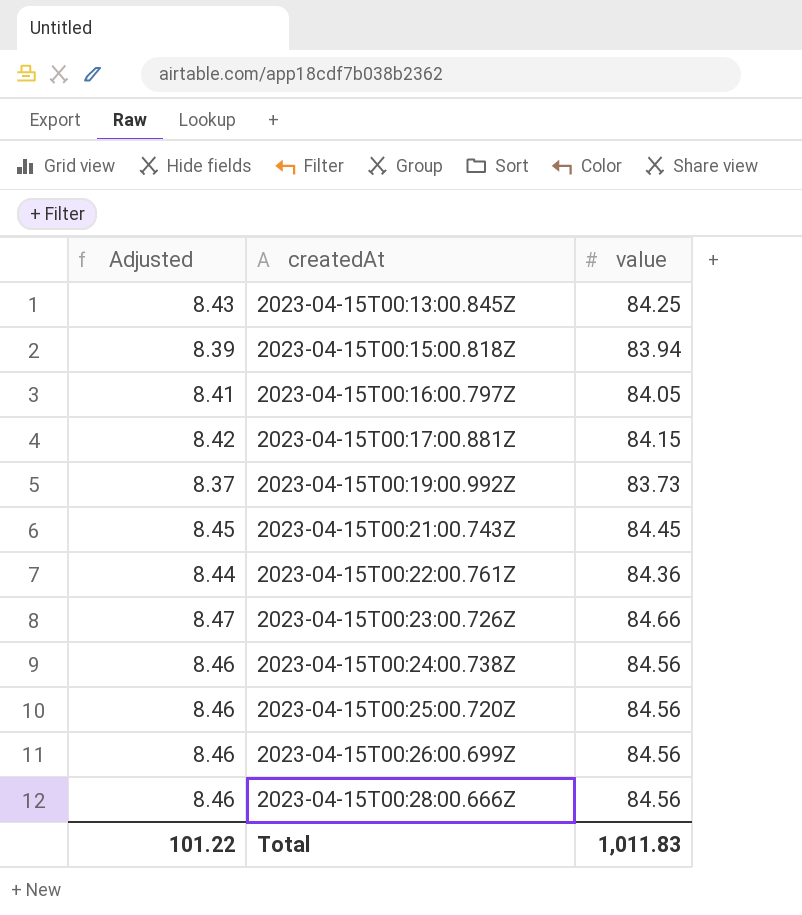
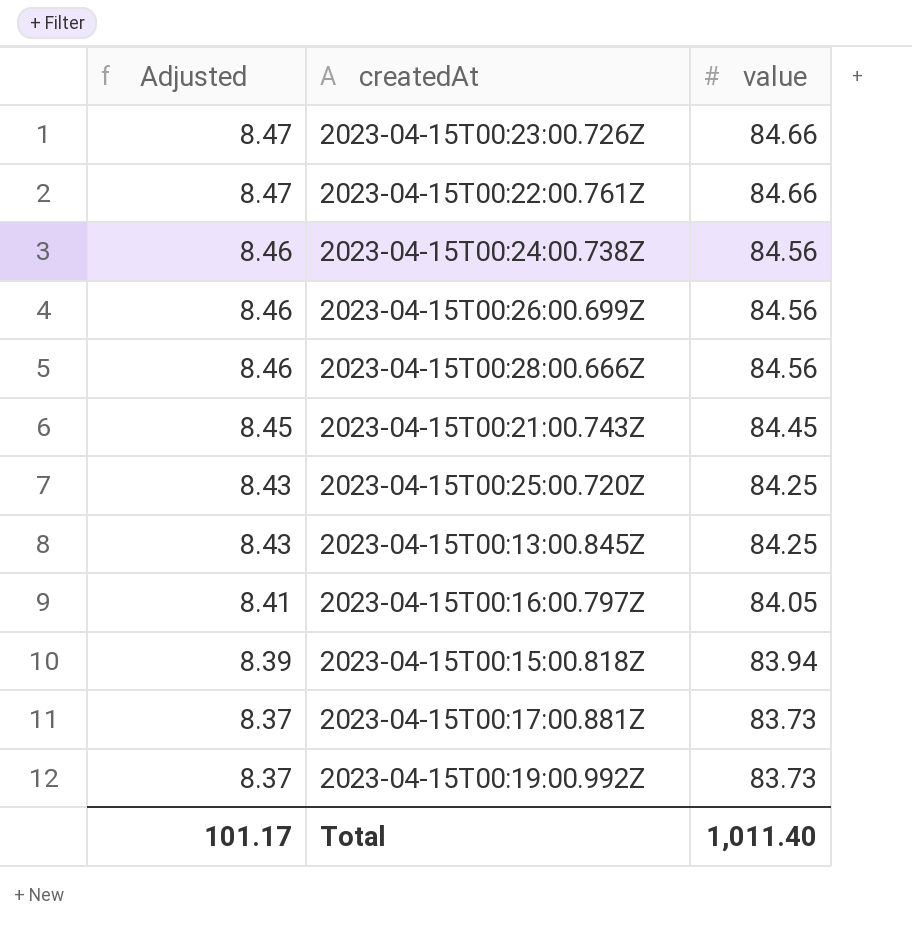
row order: createdAt ascending -> Adjusted descending
2023-04-15T00:22:00.761Z | Adjusted: 8.44 -> 8.47
2023-04-15T00:22:00.761Z | value: 84.36 -> 84.66
2023-04-15T00:25:00.720Z | Adjusted: 8.46 -> 8.43
2023-04-15T00:25:00.720Z | value: 84.56 -> 84.25
2023-04-15T00:17:00.881Z | Adjusted: 8.42 -> 8.37
2023-04-15T00:17:00.881Z | value: 84.15 -> 83.73
Total | Adjusted: 101.22 -> 101.17
Total | value: 1,011.83 -> 1,011.40

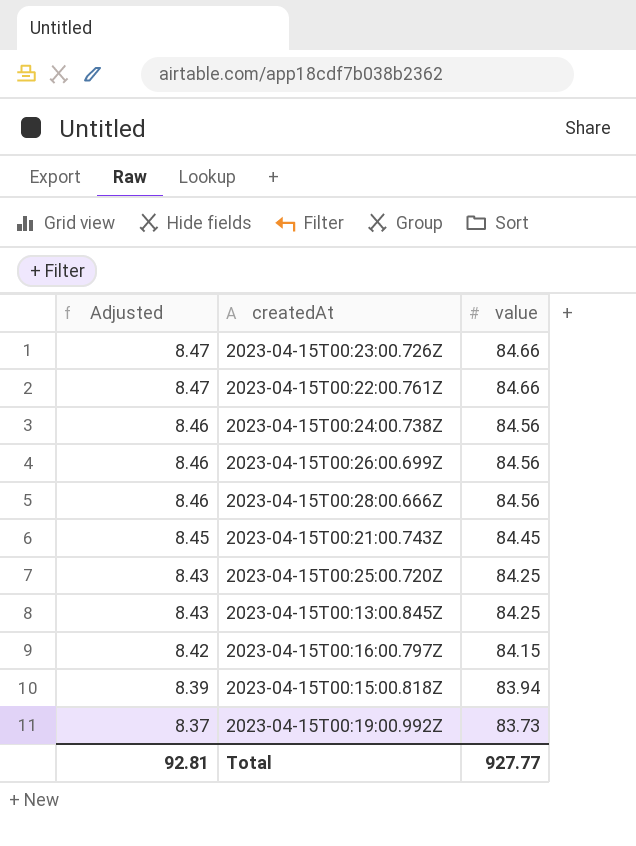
row 2023-04-15T00:17:00.881Z: 8.37 | 83.73 -> none
2023-04-15T00:16:00.797Z | Adjusted: 8.41 -> 8.42
2023-04-15T00:16:00.797Z | value: 84.05 -> 84.15
Total | Adjusted: 101.17 -> 92.81
Total | value: 1,011.40 -> 927.77

